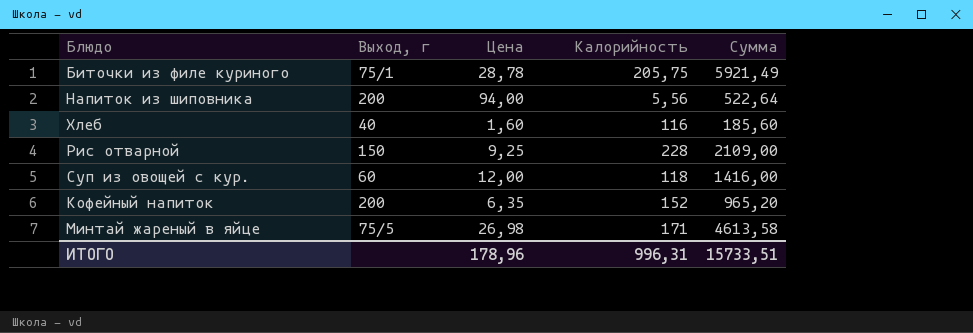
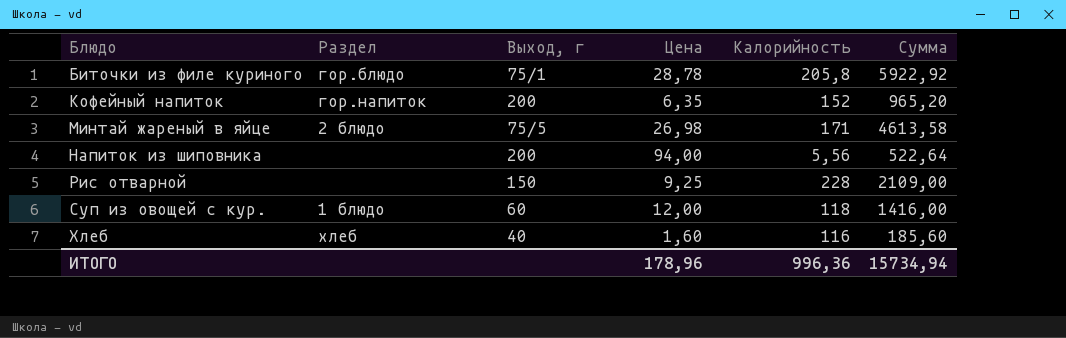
row order: none -> Блюдо ascending
column Раздел | position: none -> 2
Биточки из филе куриного | Калорийность: 205,75 -> 205,8
Биточки из филе куриного | Сумма: 5921,49 -> 5922,92
ИТОГО | Калорийность: 996,31 -> 996,36
ИТОГО | Сумма: 15733,51 -> 15734,94

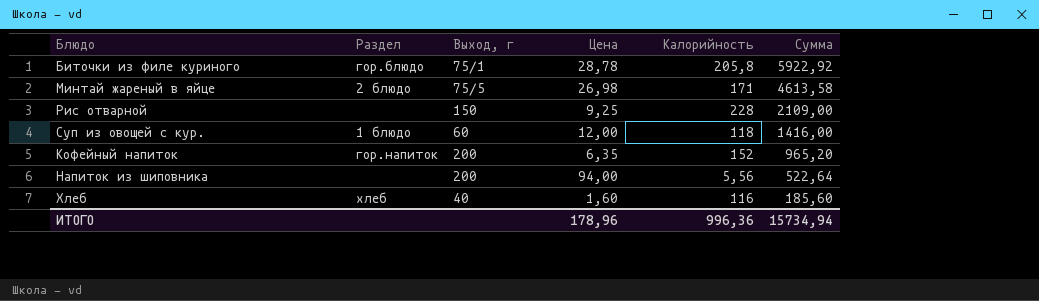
row order: Блюдо ascending -> Сумма descending

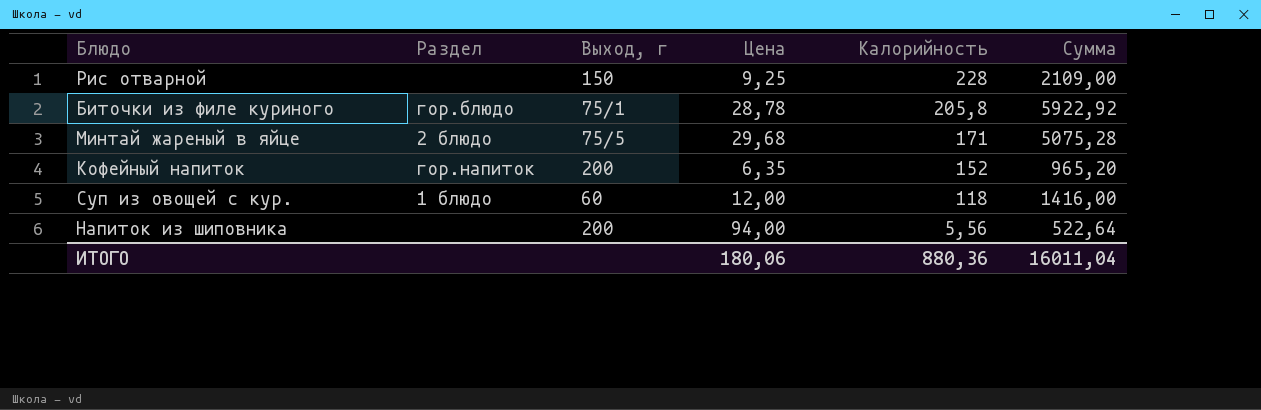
row order: Сумма descending -> Калорийность descending
row Хлеб: хлеб | 40 | 1,60 | 116 | 185,60 -> none
Минтай жареный в яйце | Цена: 26,98 -> 29,68
Минтай жареный в яйце | Сумма: 4613,58 -> 5075,28
ИТОГО | Цена: 178,96 -> 180,06
ИТОГО | Калорийность: 996,36 -> 880,36
ИТОГО | Сумма: 15734,94 -> 16011,04

